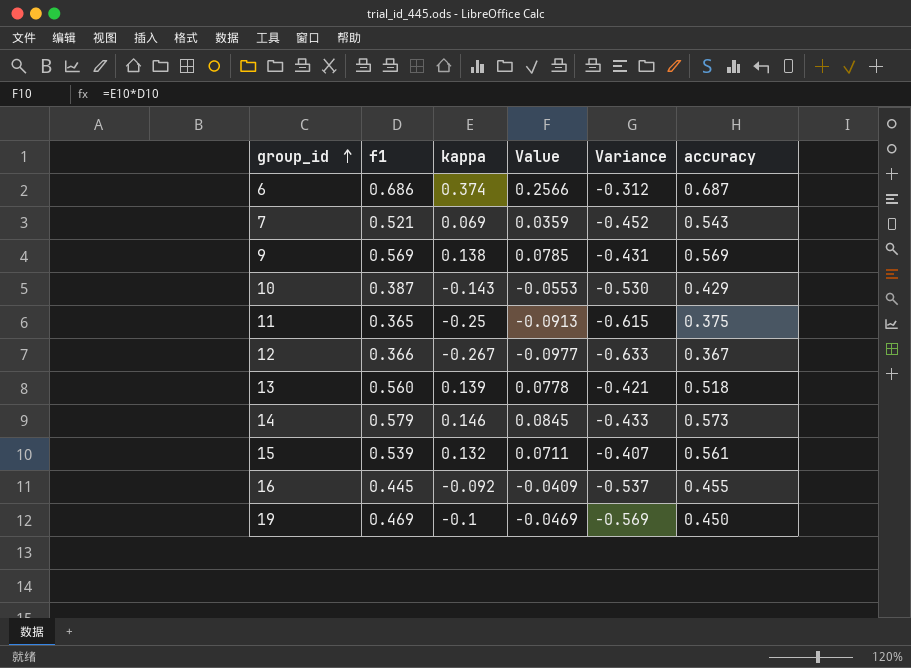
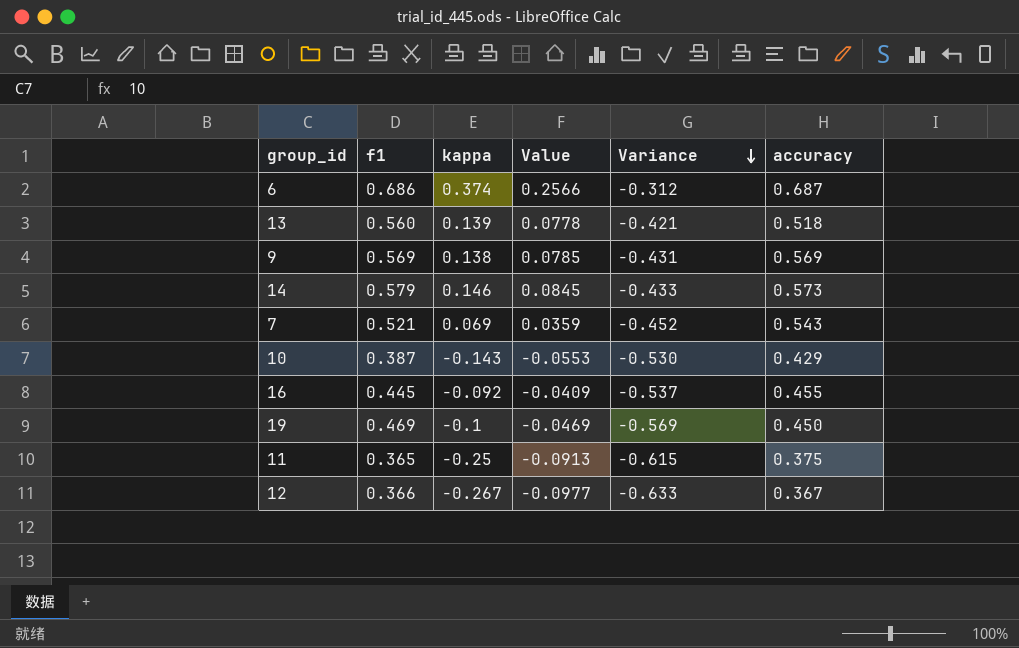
row order: group_id ascending -> Variance descending
row 15: 0.539 | 0.132 | 0.0711 | -0.407 | 0.561 -> none

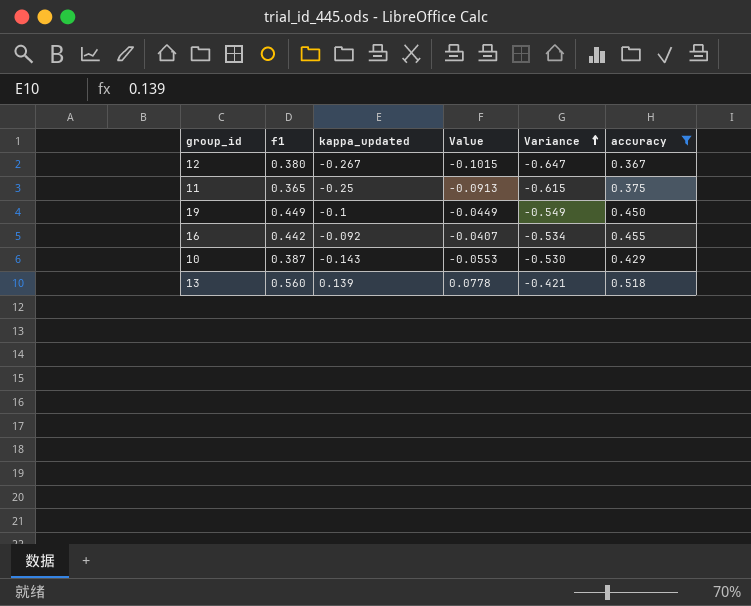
filter: none -> accuracy <= 0.518
row order: Variance descending -> Variance ascending
column name: kappa -> kappa_updated
12 | f1: 0.366 -> 0.380
12 | Value: -0.0977 -> -0.1015
12 | Variance: -0.633 -> -0.647
19 | f1: 0.469 -> 0.449
19 | Value: -0.0469 -> -0.0449
19 | Variance: -0.569 -> -0.549
16 | f1: 0.445 -> 0.442
16 | Value: -0.0409 -> -0.0407
16 | Variance: -0.537 -> -0.534

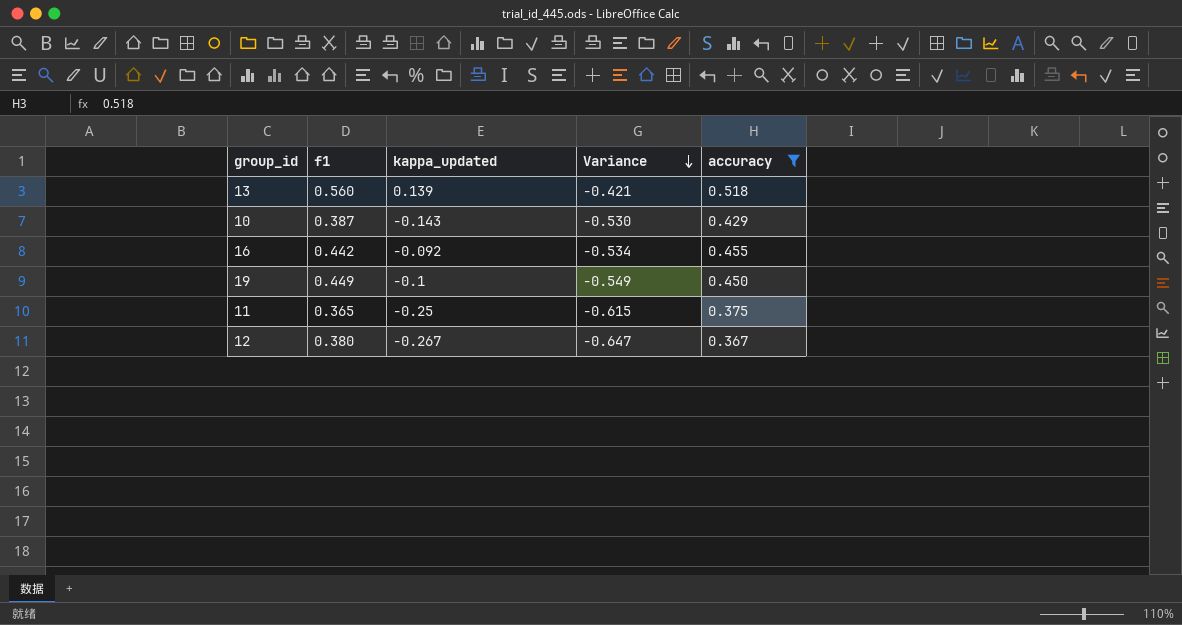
row order: Variance ascending -> Variance descending
column Value | formula: [f1] * [kappa_updated] -> none

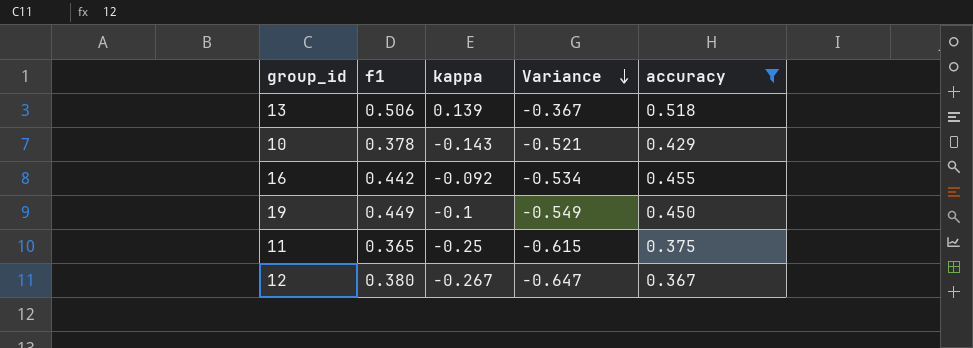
column name: kappa_updated -> kappa
13 | f1: 0.560 -> 0.506
13 | Variance: -0.421 -> -0.367
10 | f1: 0.387 -> 0.378
10 | Variance: -0.530 -> -0.521

